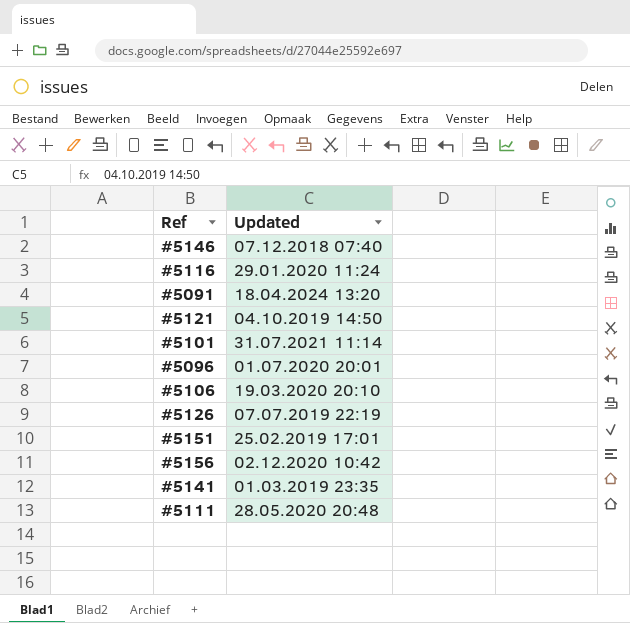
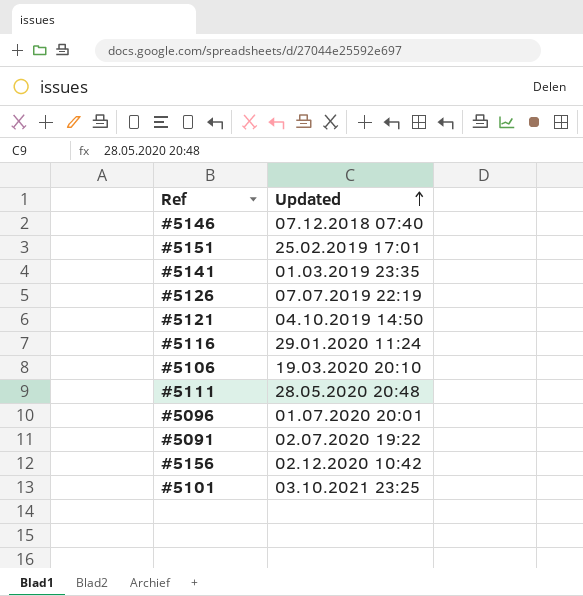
row order: none -> Updated ascending
#5091 | Updated: 18.04.2024 13:20 -> 02.07.2020 19:22
#5101 | Updated: 31.07.2021 11:14 -> 03.10.2021 23:25

